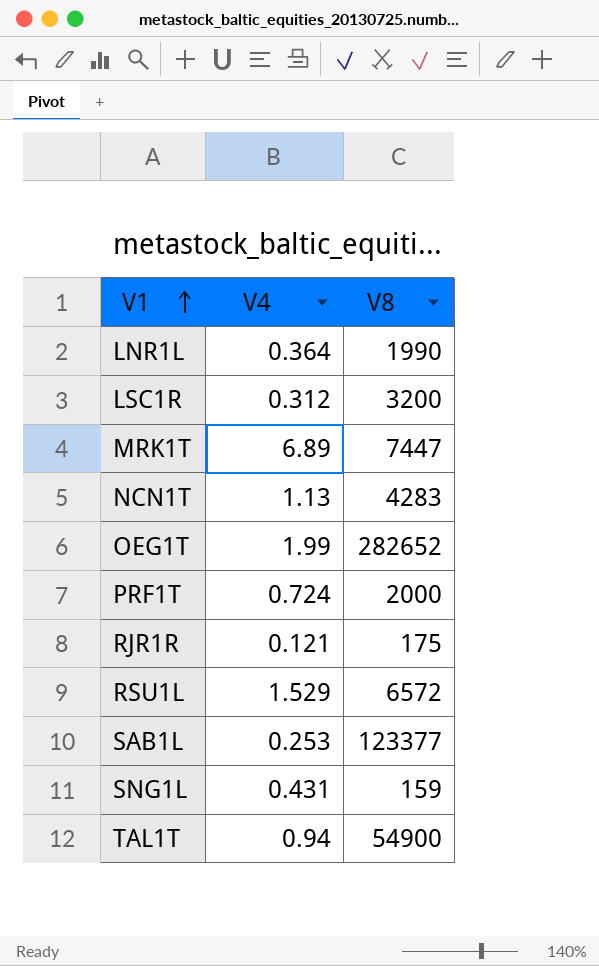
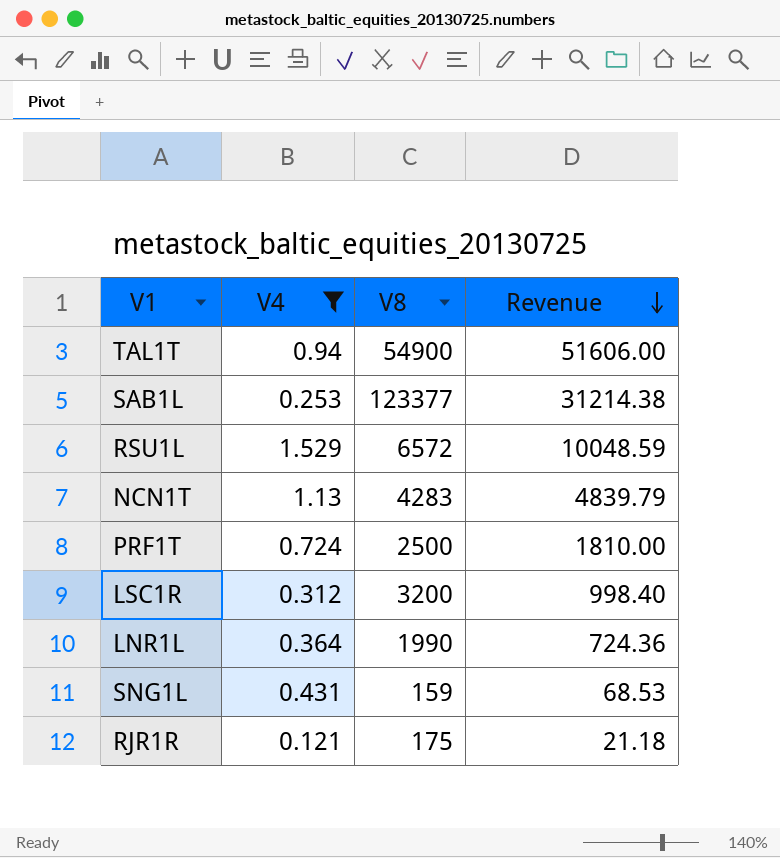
filter: none -> V4 <= 1.529
row order: V1 ascending -> Revenue descending
column Revenue | formula: none -> [V4] * [V8]
PRF1T | V8: 2000 -> 2500

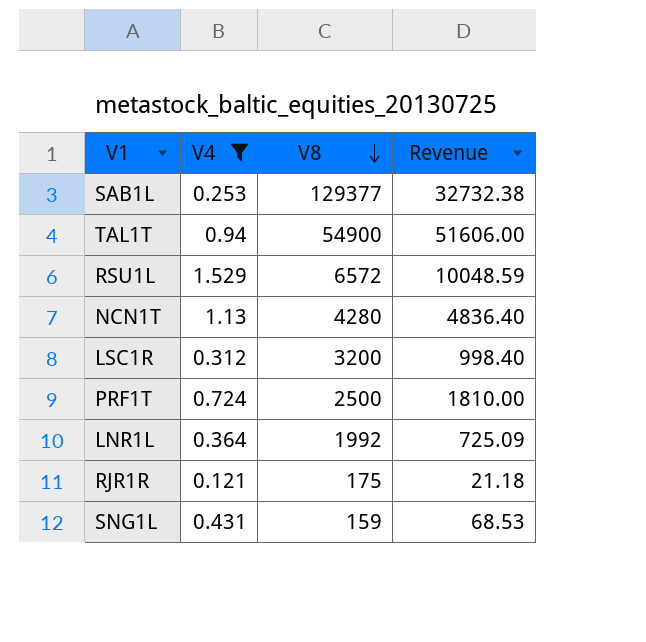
row order: Revenue descending -> V8 descending
SAB1L | V8: 123377 -> 129377
SAB1L | Revenue: 31214.38 -> 32732.38
NCN1T | V8: 4283 -> 4280
NCN1T | Revenue: 4839.79 -> 4836.40
LNR1L | V8: 1990 -> 1992
LNR1L | Revenue: 724.36 -> 725.09

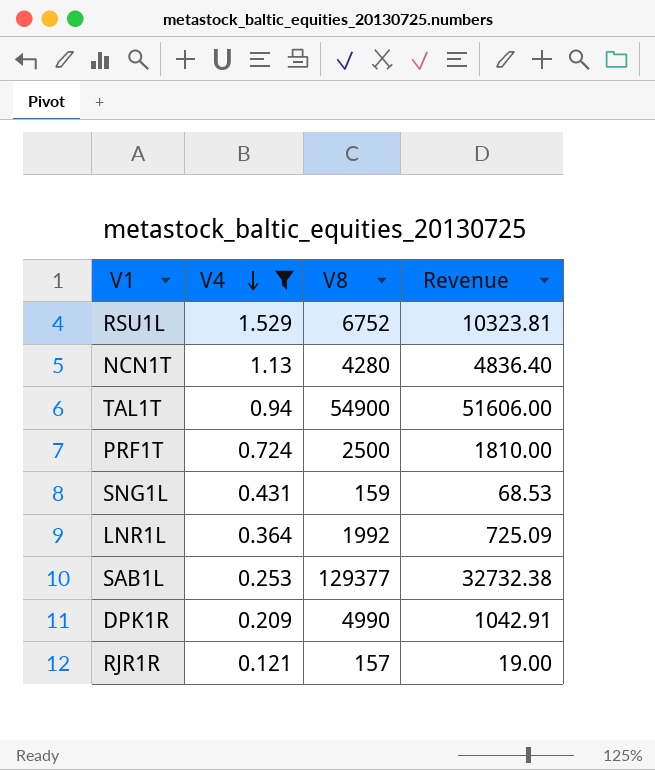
row order: V8 descending -> V4 descending
row LSC1R: 0.312 | 3200 | 998.40 -> none
RSU1L | V8: 6572 -> 6752
RSU1L | Revenue: 10048.59 -> 10323.81
row DPK1R: none -> 0.209 | 4990 | 1042.91
RJR1R | V8: 175 -> 157
RJR1R | Revenue: 21.18 -> 19.00

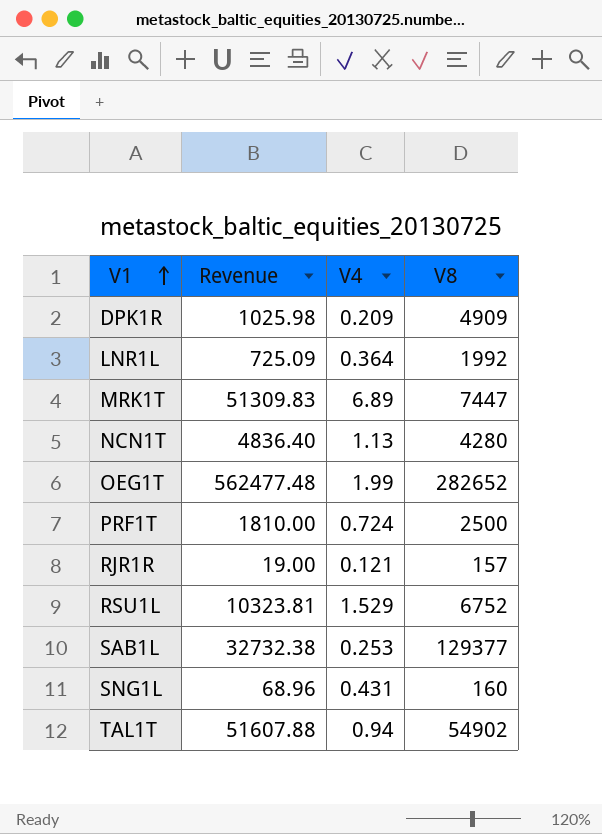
filter: V4 <= 1.529 -> none
row order: V4 descending -> V1 ascending
column Revenue | position: 4 -> 2
DPK1R | Revenue: 1042.91 -> 1025.98
DPK1R | V8: 4990 -> 4909
SNG1L | Revenue: 68.53 -> 68.96
SNG1L | V8: 159 -> 160
TAL1T | Revenue: 51606.00 -> 51607.88
TAL1T | V8: 54900 -> 54902

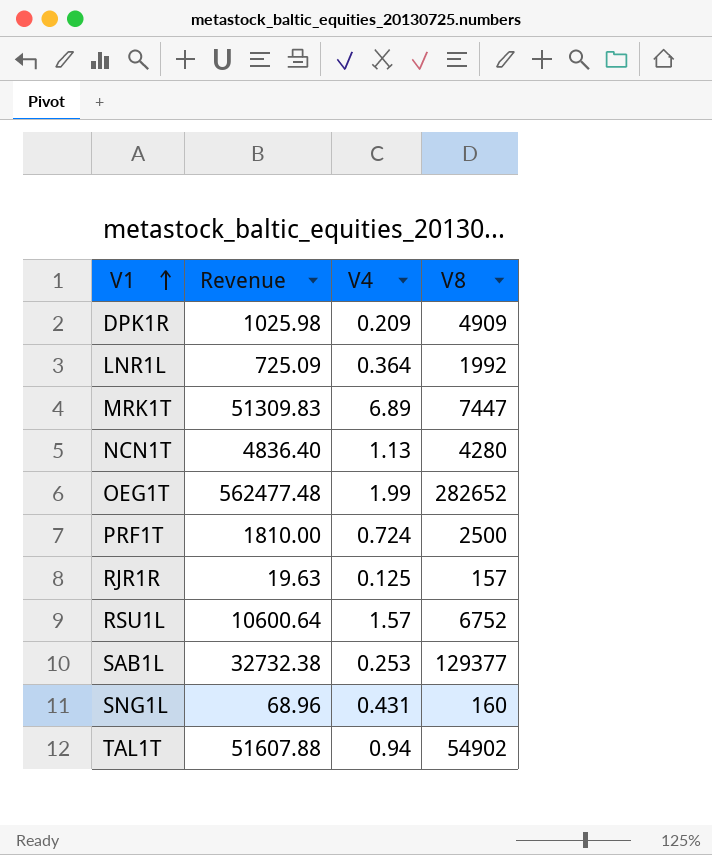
RJR1R | Revenue: 19.00 -> 19.63
RJR1R | V4: 0.121 -> 0.125
RSU1L | Revenue: 10323.81 -> 10600.64
RSU1L | V4: 1.529 -> 1.57

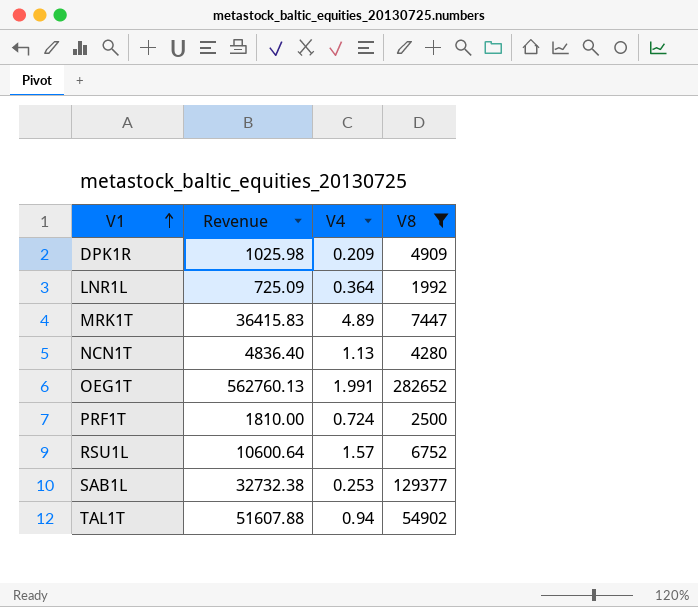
filter: none -> V8 >= 1992
MRK1T | Revenue: 51309.83 -> 36415.83
MRK1T | V4: 6.89 -> 4.89
OEG1T | Revenue: 562477.48 -> 562760.13
OEG1T | V4: 1.99 -> 1.991

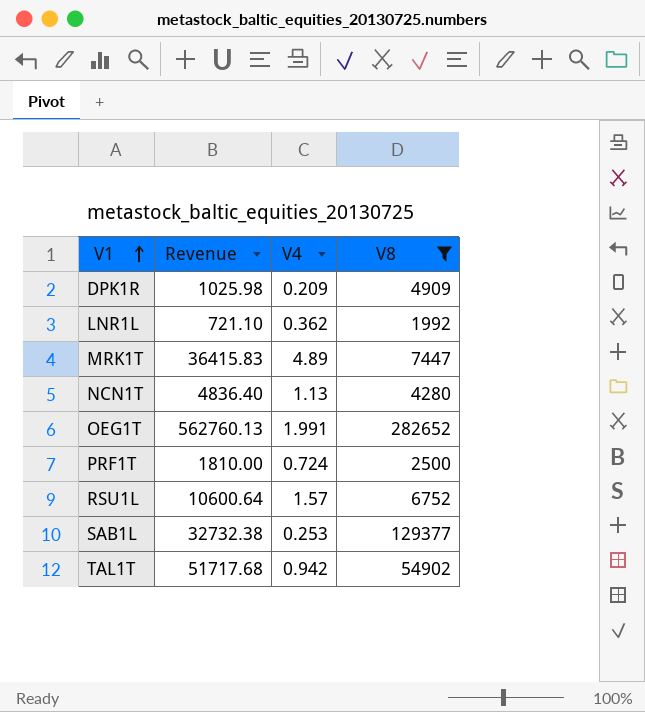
LNR1L | Revenue: 725.09 -> 721.10
LNR1L | V4: 0.364 -> 0.362
TAL1T | Revenue: 51607.88 -> 51717.68
TAL1T | V4: 0.94 -> 0.942

